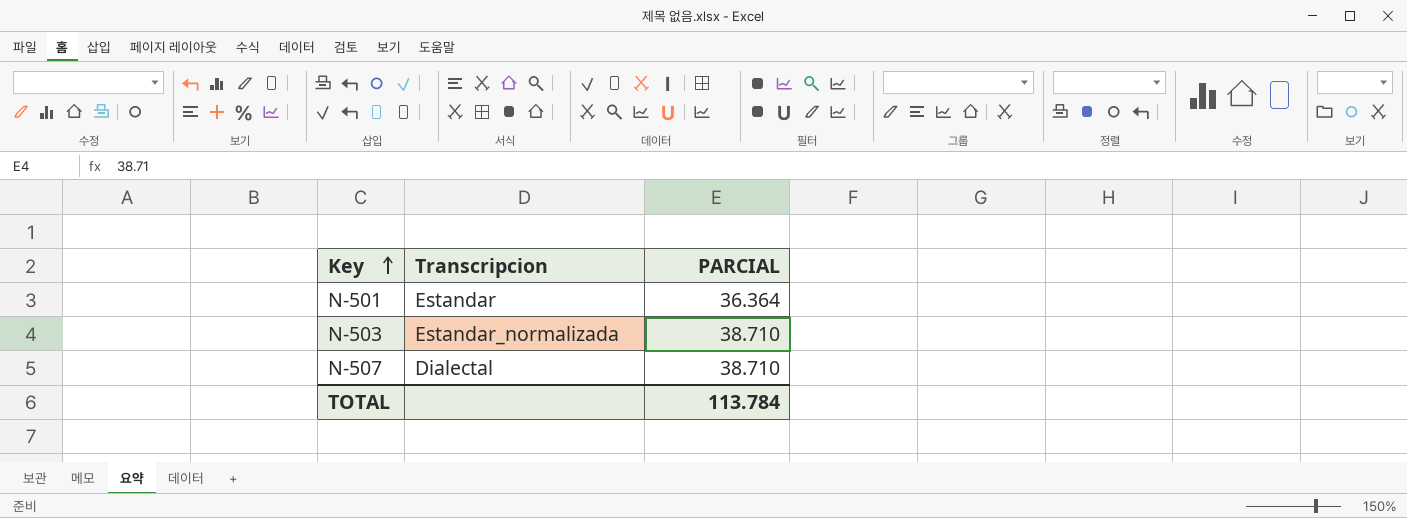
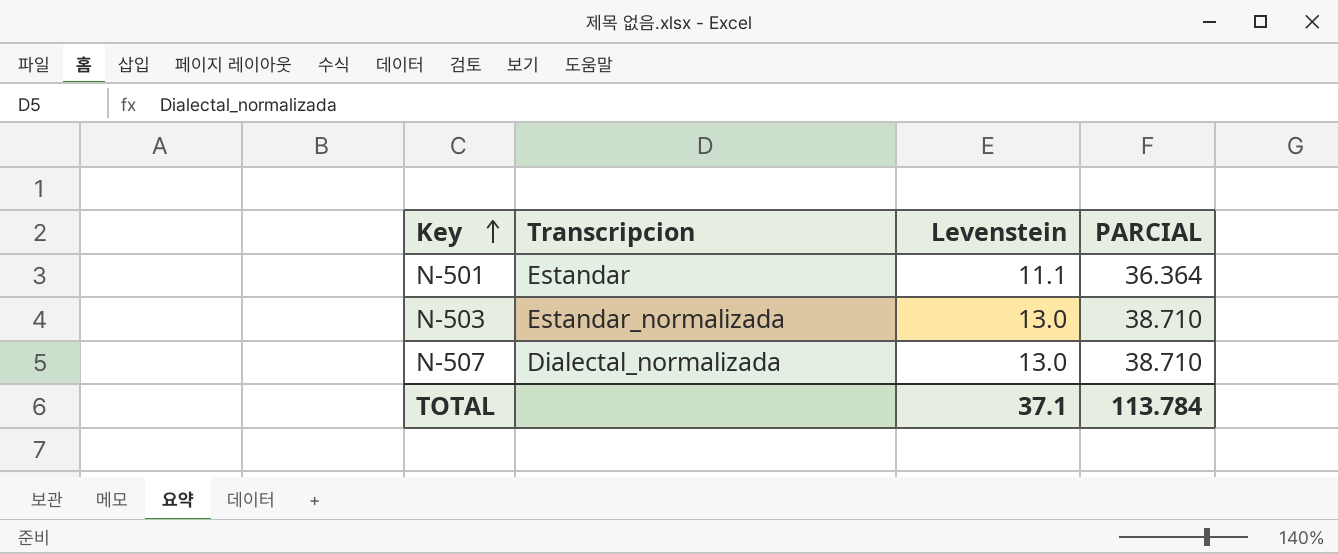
column Levenstein | position: none -> 3
N-507 | Transcripcion: Dialectal -> Dialectal_normalizada

